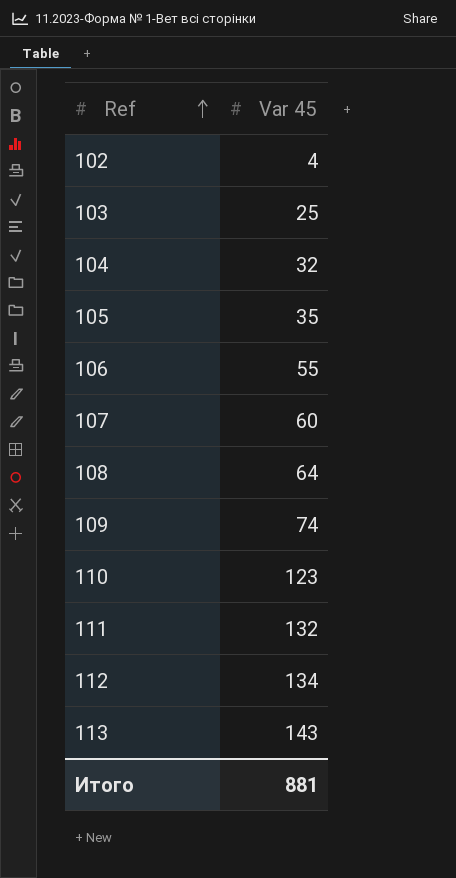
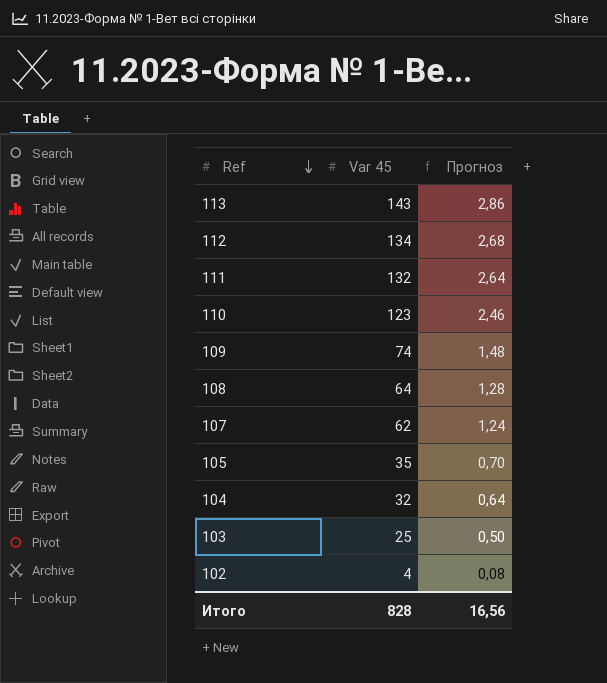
row order: Ref ascending -> Ref descending
column Прогноз | formula: none -> [Var 45] * 0,02
row 106: 55 -> none
107 | Var 45: 60 -> 62
Итого | Var 45: 881 -> 828

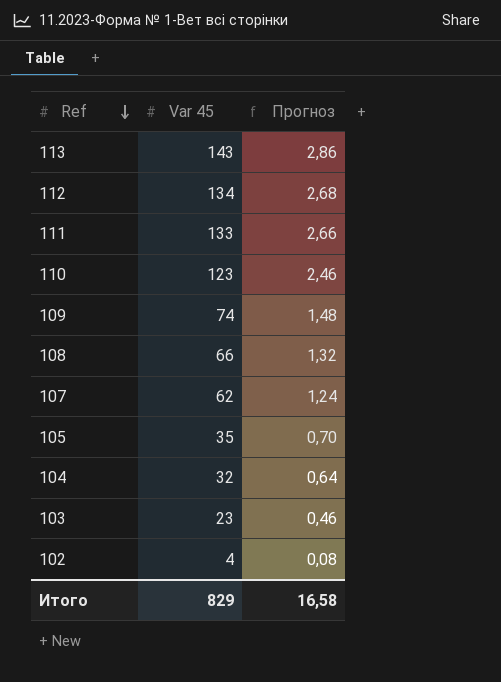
111 | Var 45: 132 -> 133
111 | Прогноз: 2,64 -> 2,66
108 | Var 45: 64 -> 66
108 | Прогноз: 1,28 -> 1,32
103 | Var 45: 25 -> 23
103 | Прогноз: 0,50 -> 0,46
Итого | Var 45: 828 -> 829
Итого | Прогноз: 16,56 -> 16,58

